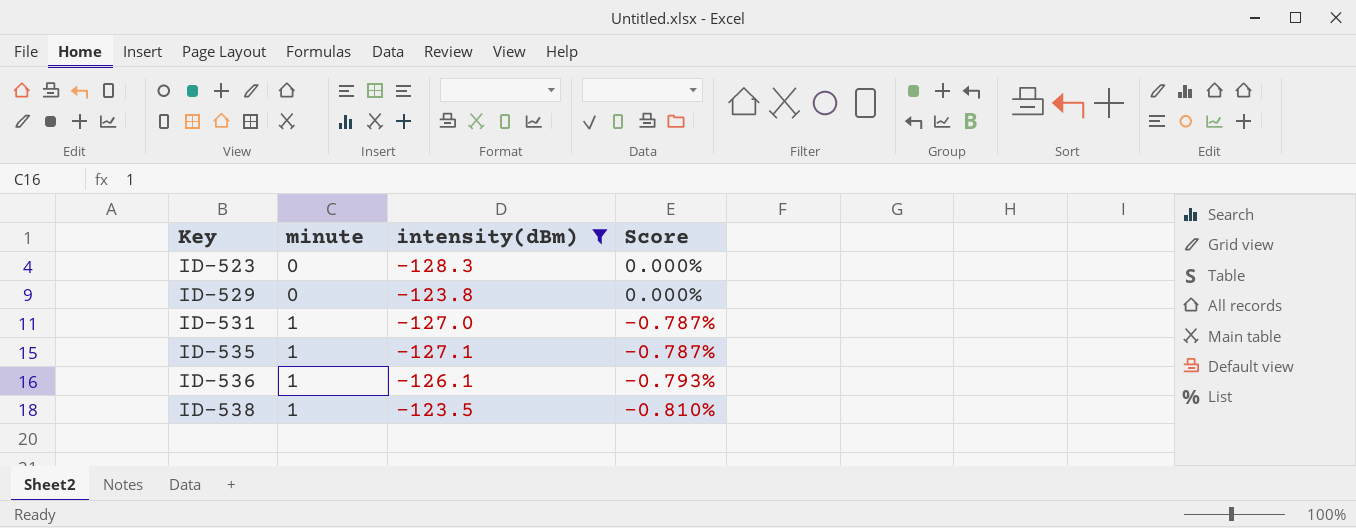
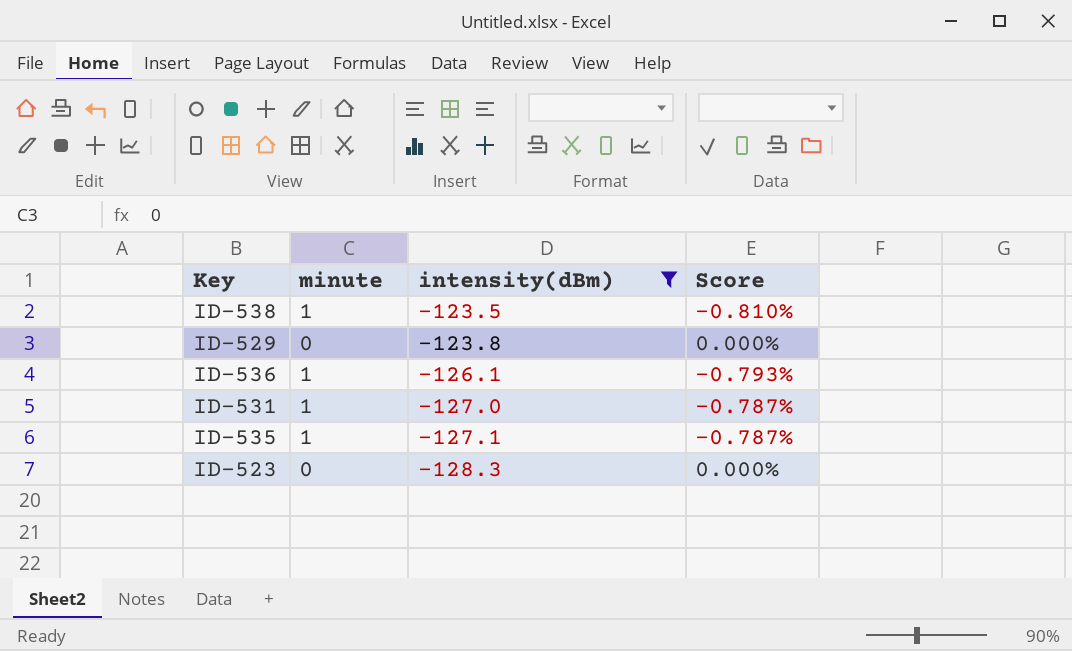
row order: Key ascending -> intensity(dBm) descending

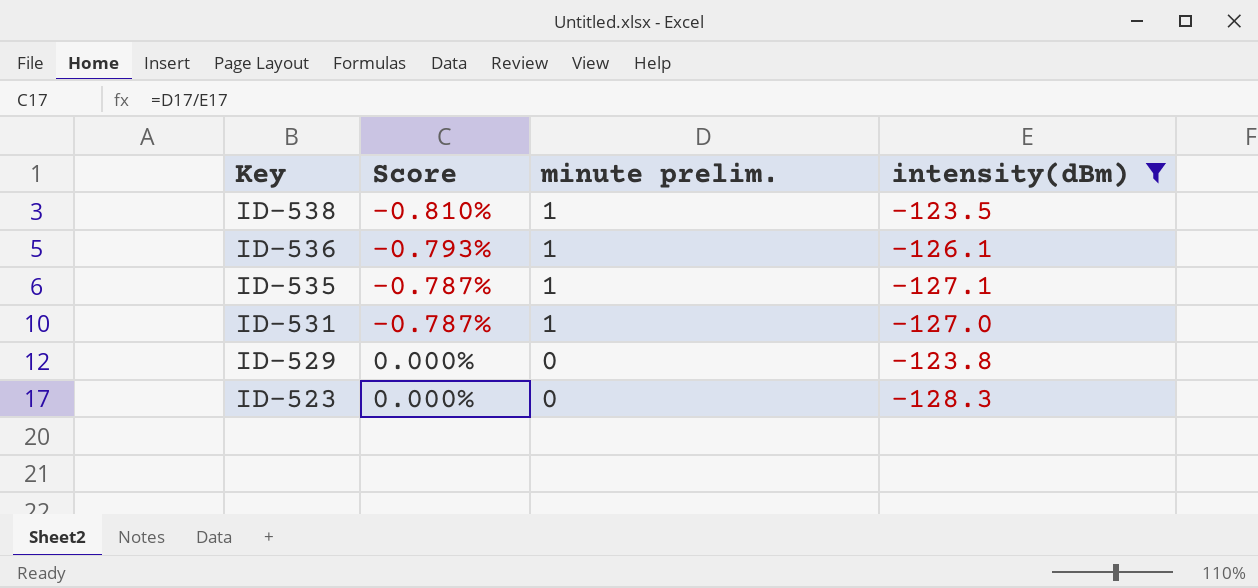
row order: intensity(dBm) descending -> Key descending
column Score | position: 4 -> 2
column name: minute -> minute prelim.

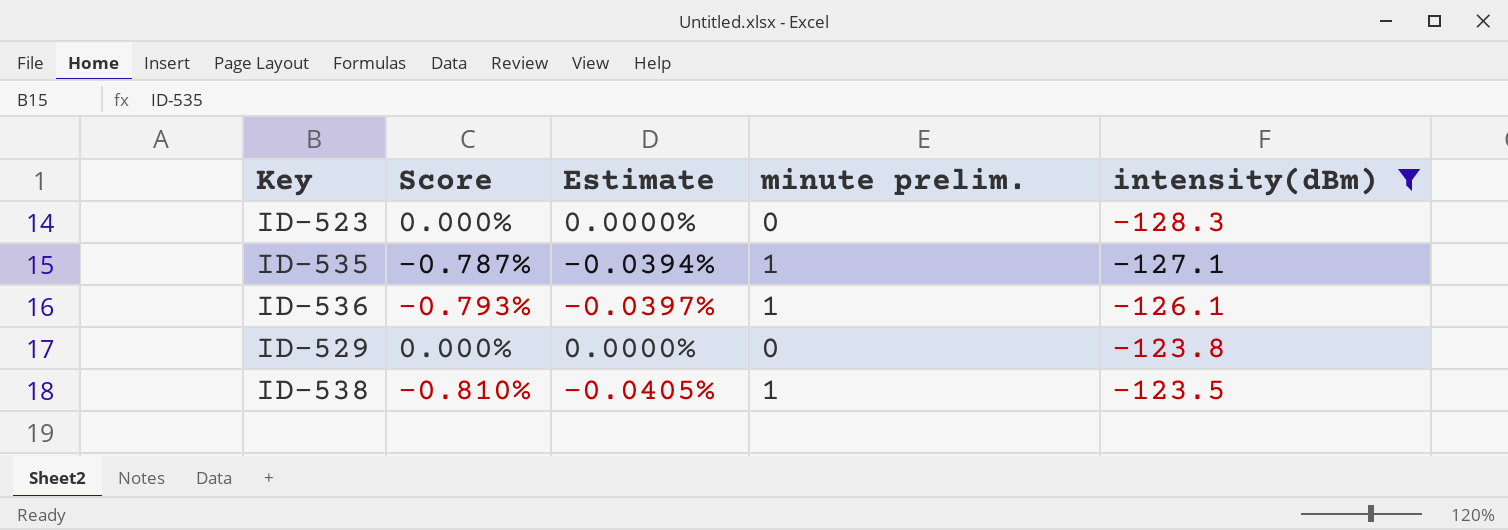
row order: Key descending -> intensity(dBm) ascending
column Estimate | formula: none -> [Score] * 0.05
row ID-531: -0.787% | 1 | -127.0 -> none

